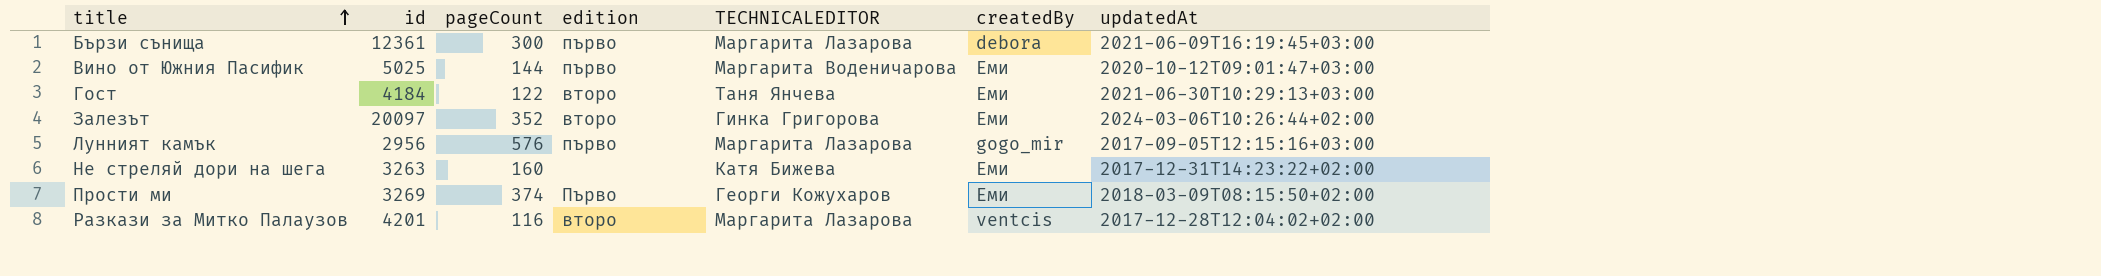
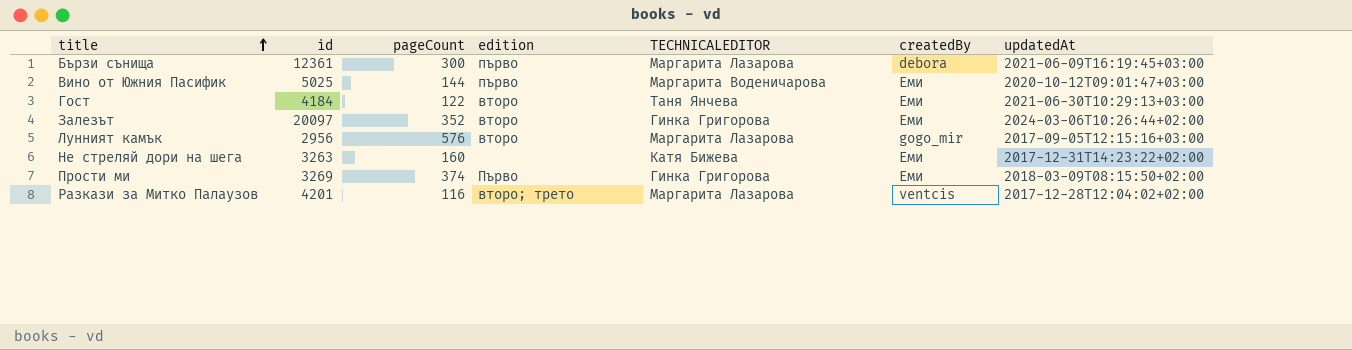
Лунният камък | edition: първо -> второ
Прости ми | TECHNICALEDITOR: Георги Кожухаров -> Гинка Григорова
Разкази за Митко Палаузов | edition: второ -> второ; трето

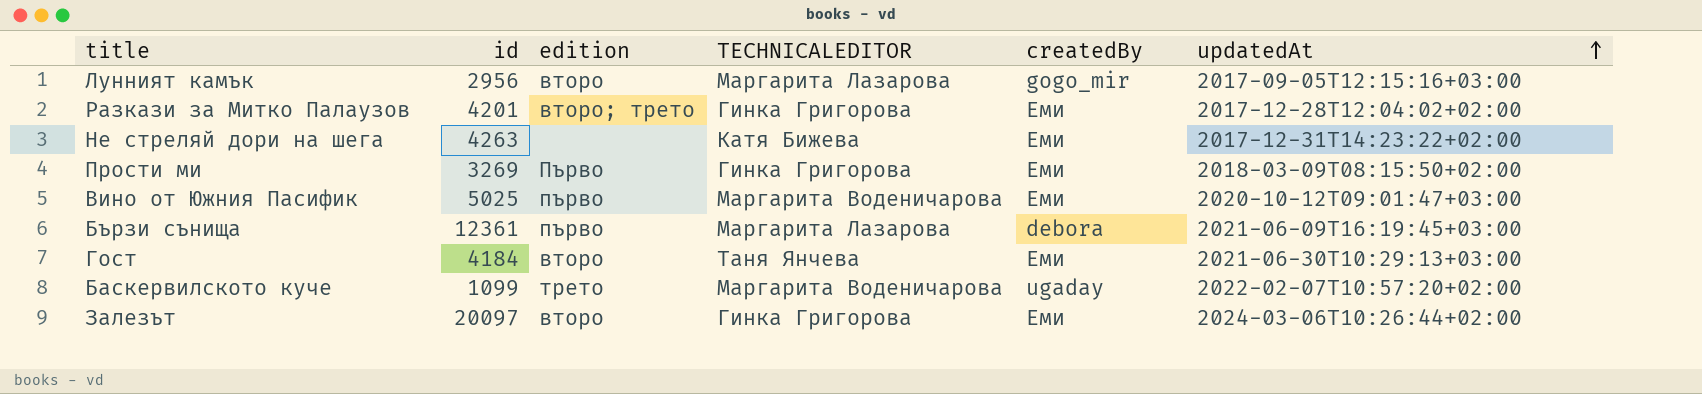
row order: title ascending -> updatedAt ascending
column pageCount | position: 3 -> none
Разкази за Митко Палаузов | TECHNICALEDITOR: Маргарита Лазарова -> Гинка Григорова
Разкази за Митко Палаузов | createdBy: ventcis -> Еми
Не стреляй дори на шега | id: 3263 -> 4263
row Баскервилското куче: none -> 1099 | трето | Маргарита Воденичарова | ugaday | 2022-02-07T10:57:20+02:00

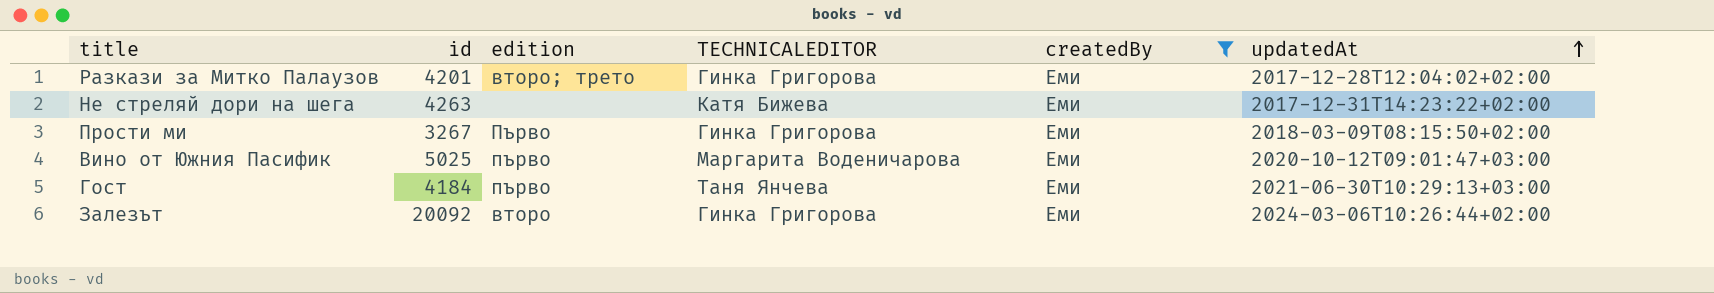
filter: none -> createdBy = Еми
Прости ми | id: 3269 -> 3267
Гост | edition: второ -> първо
Залезът | id: 20097 -> 20092

